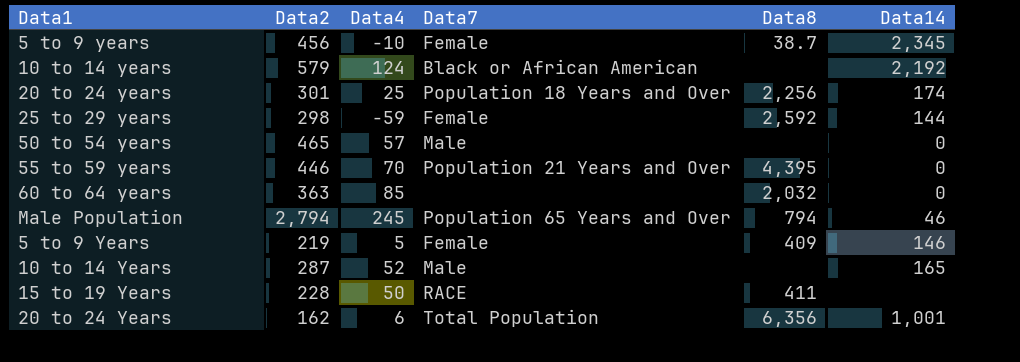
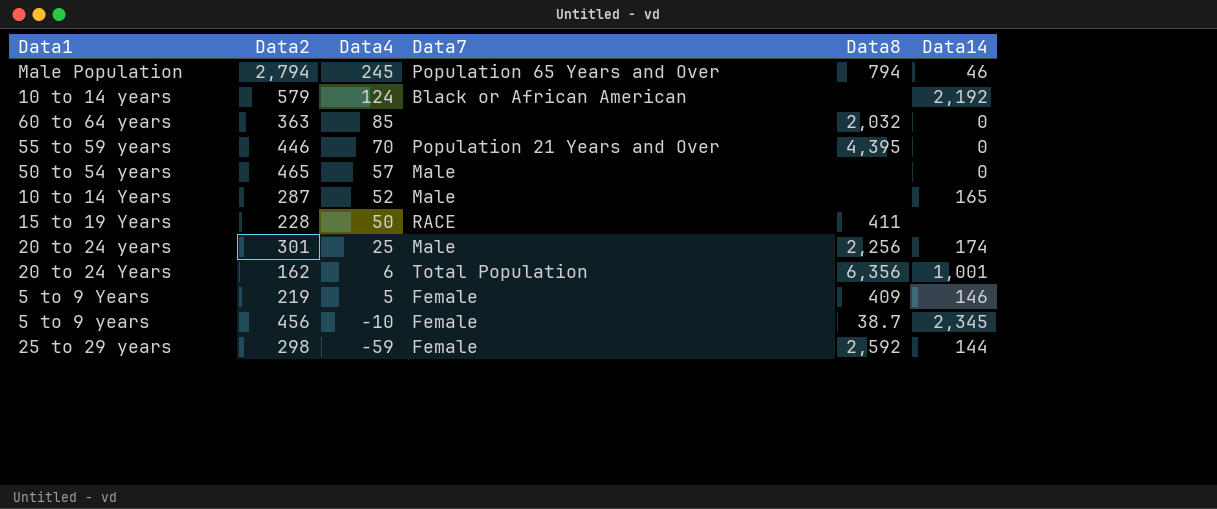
row order: none -> Data4 descending
20 to 24 years | Data7: Population 18 Years and Over -> Male

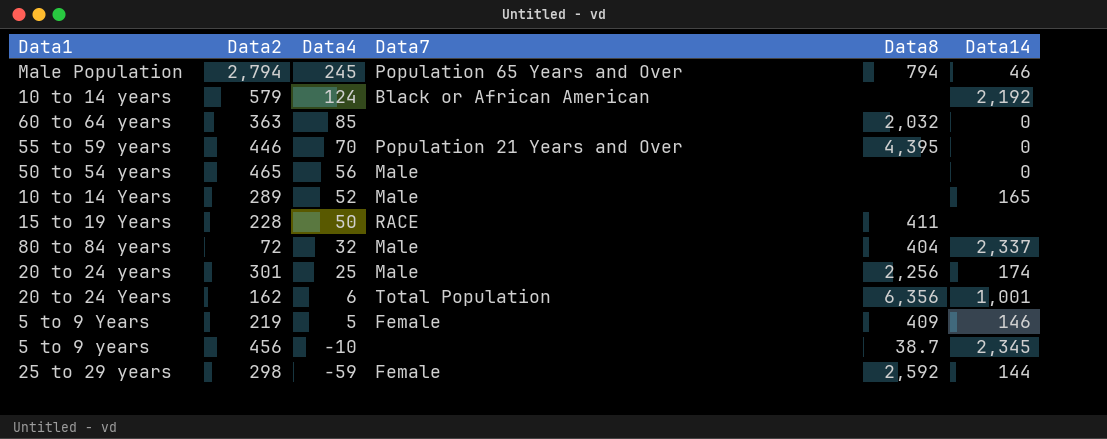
50 to 54 years | Data4: 57 -> 56
10 to 14 Years | Data2: 287 -> 289
row 80 to 84 years: none -> 72 | 32 | Male | 404 | 2,337
5 to 9 years | Data7: Female -> none

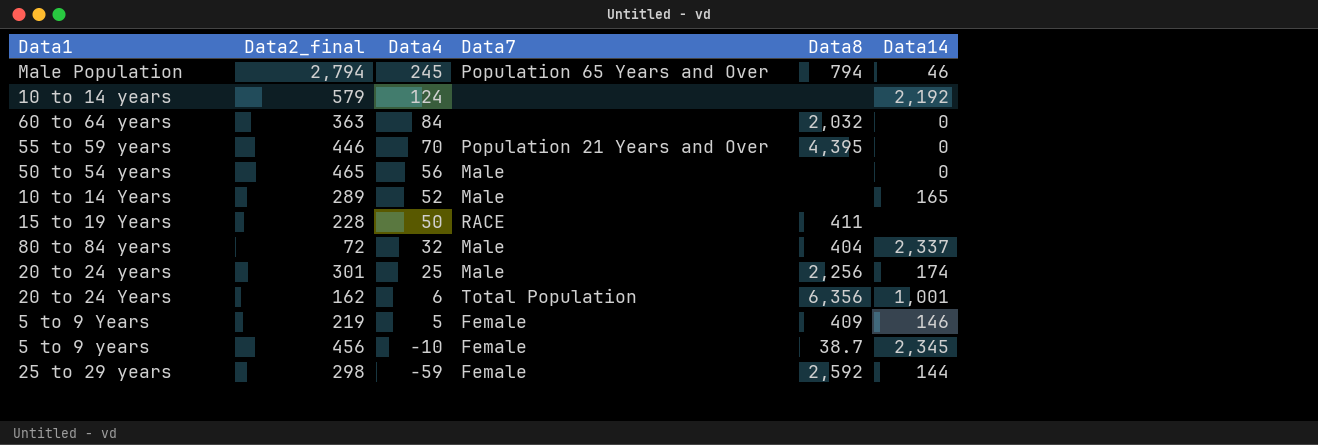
column name: Data2 -> Data2_final
10 to 14 years | Data7: Black or African American -> none
60 to 64 years | Data4: 85 -> 84
5 to 9 years | Data7: none -> Female

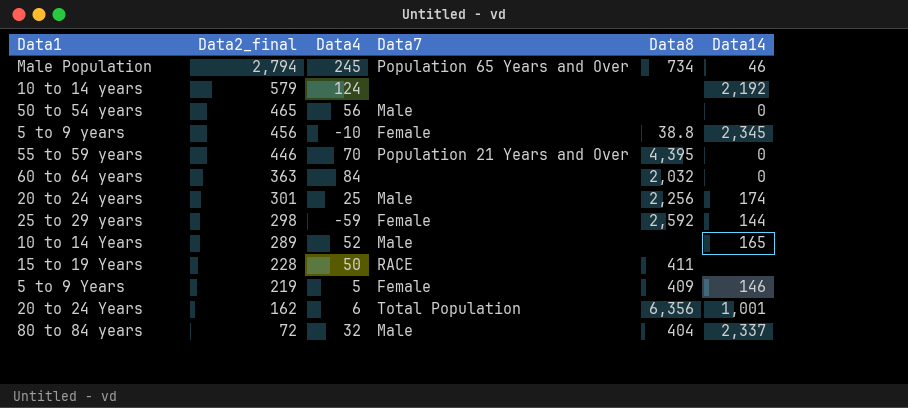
row order: Data4 descending -> Data2_final descending
Male Population | Data8: 794 -> 734
5 to 9 years | Data8: 38.7 -> 38.8

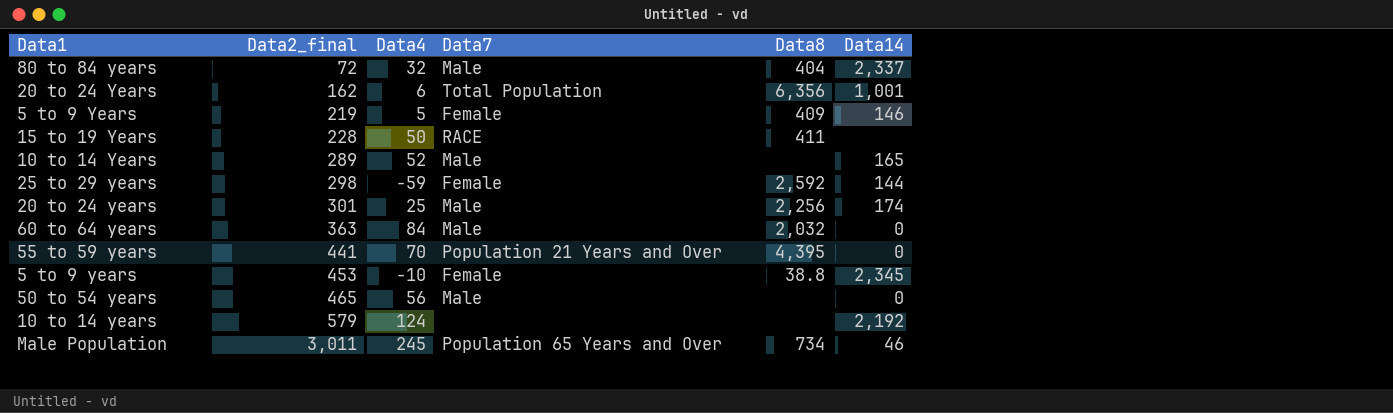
row order: Data2_final descending -> Data2_final ascending
60 to 64 years | Data7: none -> Male
55 to 59 years | Data2_final: 446 -> 441
5 to 9 years | Data2_final: 456 -> 453
Male Population | Data2_final: 2,794 -> 3,011

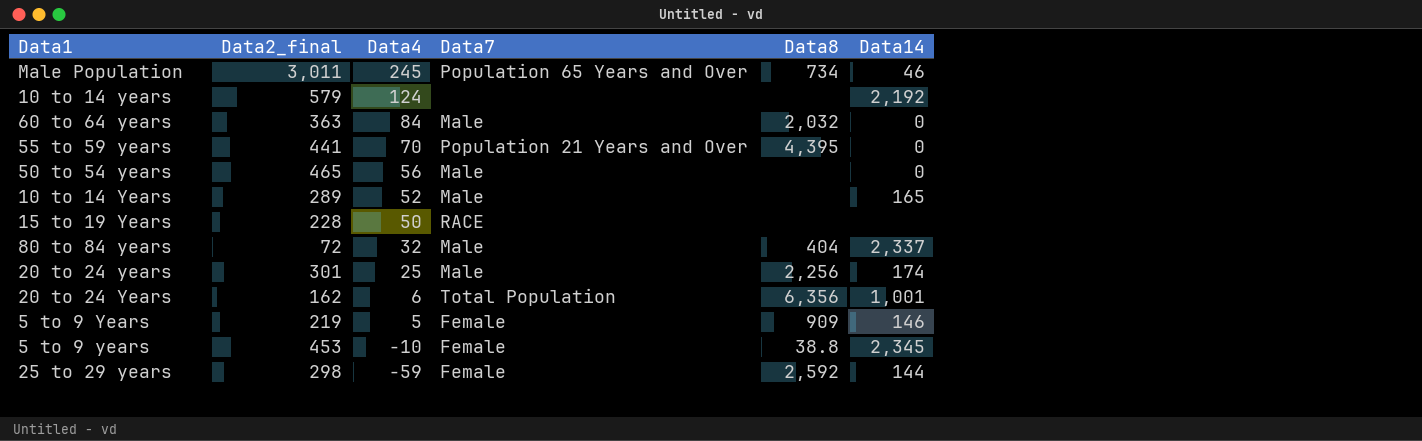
row order: Data2_final ascending -> Data4 descending
15 to 19 Years | Data8: 411 -> none
5 to 9 Years | Data8: 409 -> 909

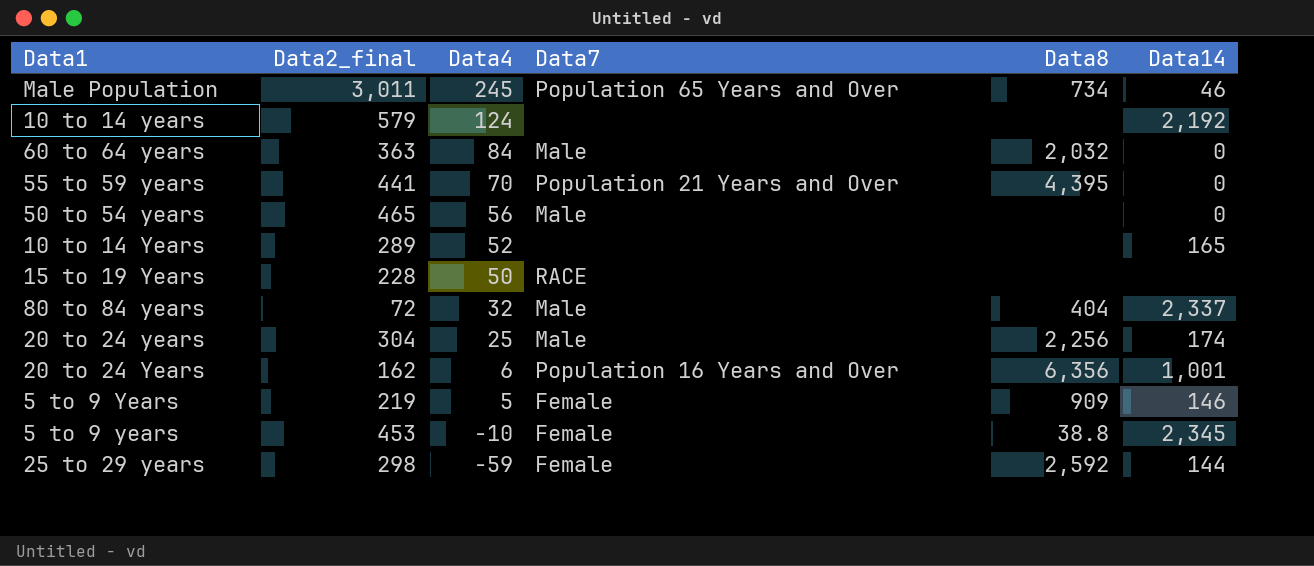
10 to 14 Years | Data7: Male -> none
20 to 24 years | Data2_final: 301 -> 304
20 to 24 Years | Data7: Total Population -> Population 16 Years and Over

